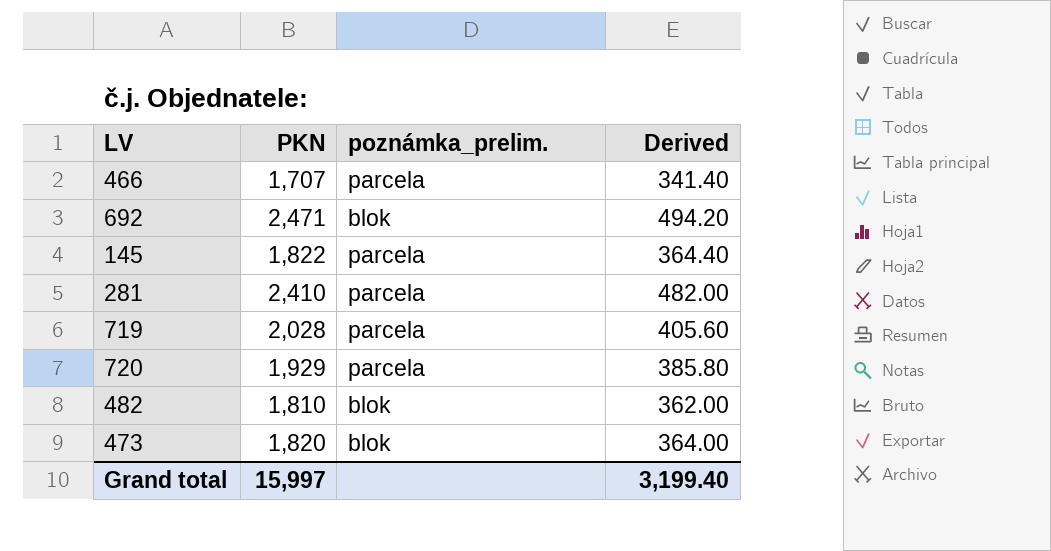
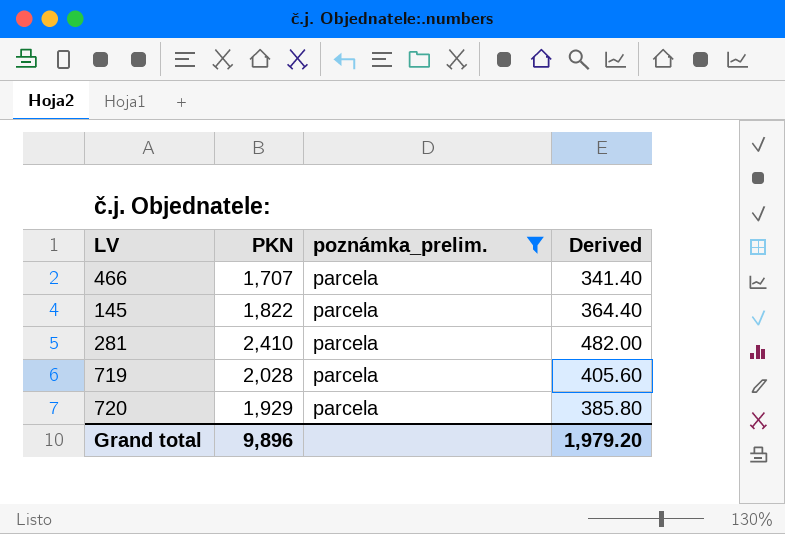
filter: none -> poznámka_prelim. = parcela
Grand total | PKN: 15,997 -> 9,896
Grand total | Derived: 3,199.40 -> 1,979.20

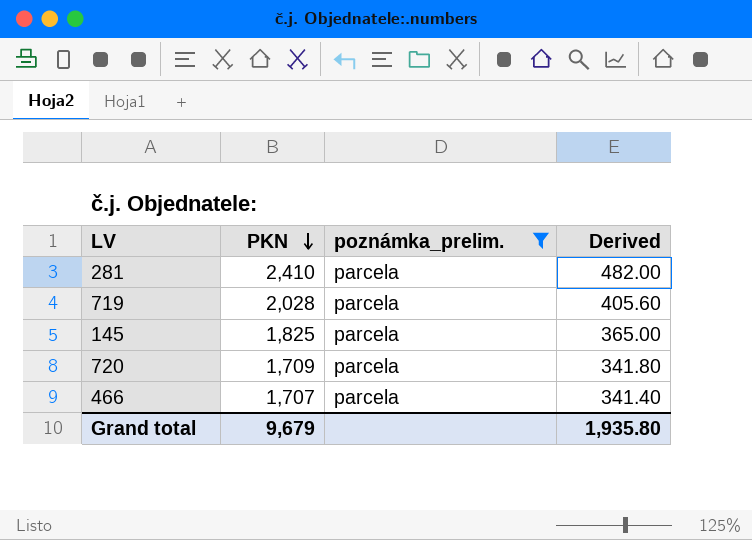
row order: none -> PKN descending
145 | PKN: 1,822 -> 1,825
145 | Derived: 364.40 -> 365.00
720 | PKN: 1,929 -> 1,709
720 | Derived: 385.80 -> 341.80
Grand total | PKN: 9,896 -> 9,679
Grand total | Derived: 1,979.20 -> 1,935.80

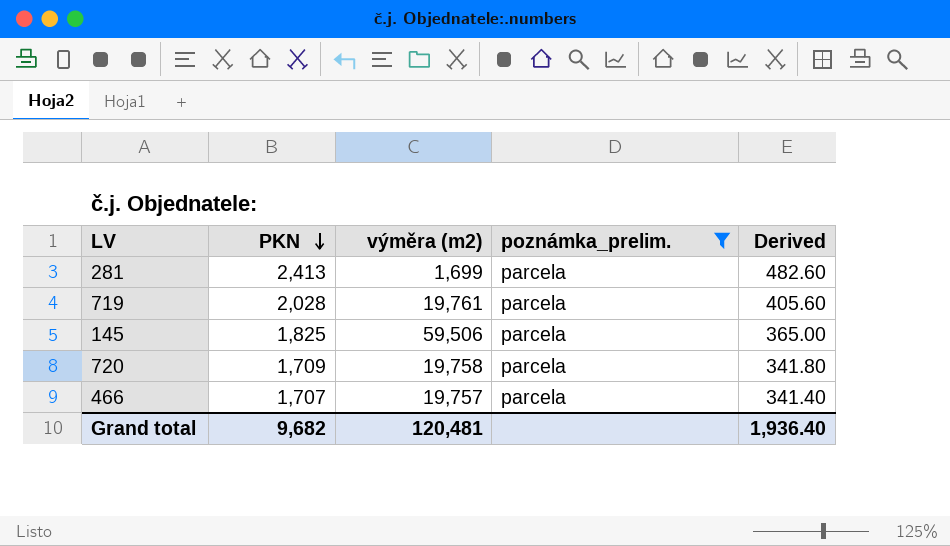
column výměra (m2) | position: none -> 3
281 | PKN: 2,410 -> 2,413
281 | Derived: 482.00 -> 482.60
Grand total | PKN: 9,679 -> 9,682
Grand total | Derived: 1,935.80 -> 1,936.40

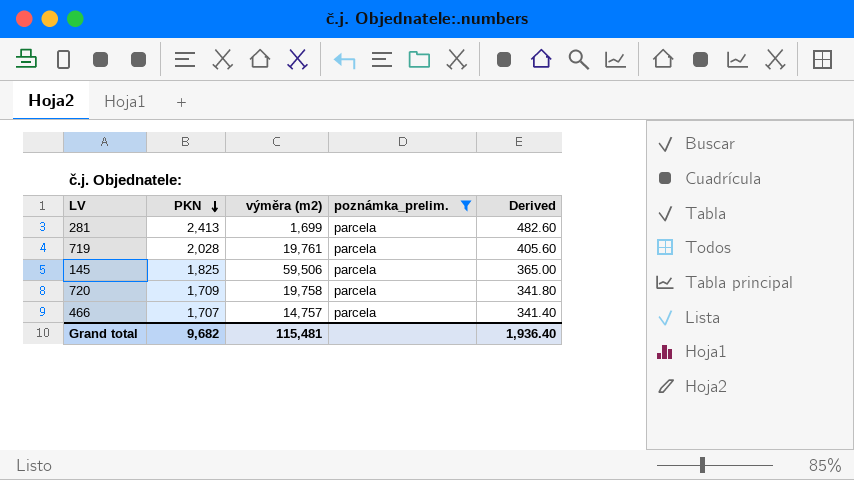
466 | výměra (m2): 19,757 -> 14,757
Grand total | výměra (m2): 120,481 -> 115,481

